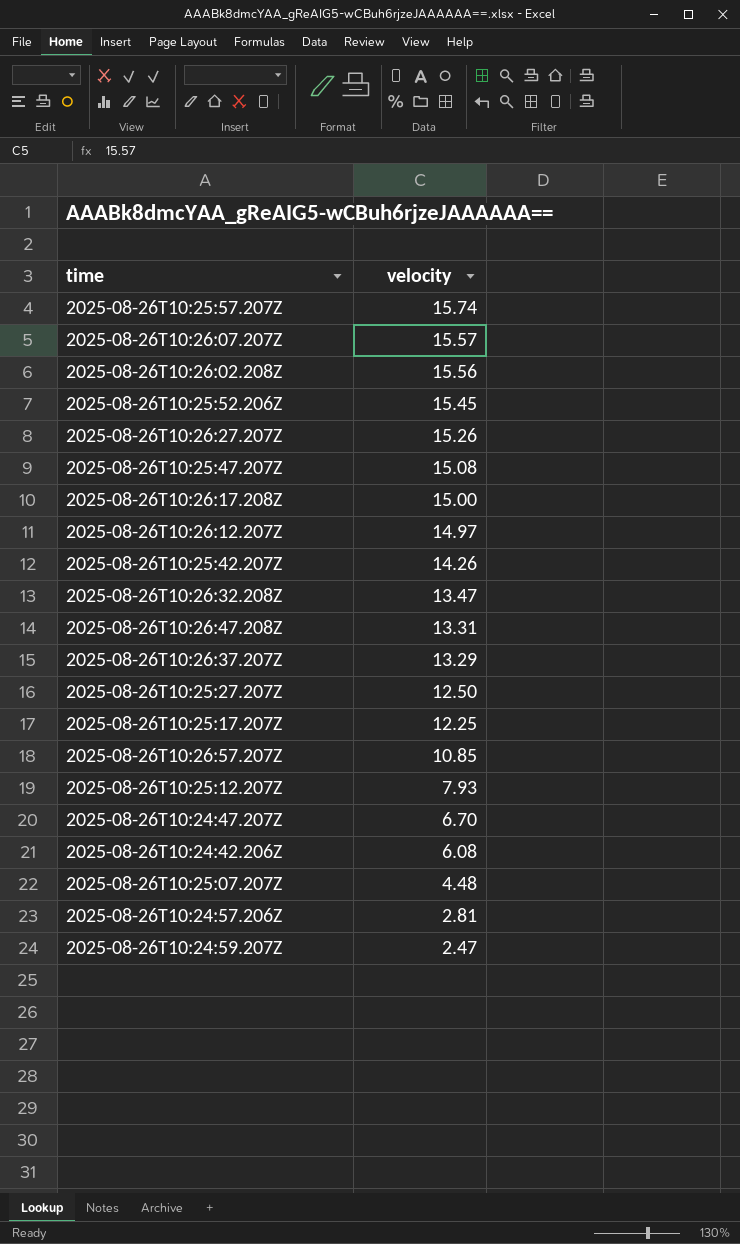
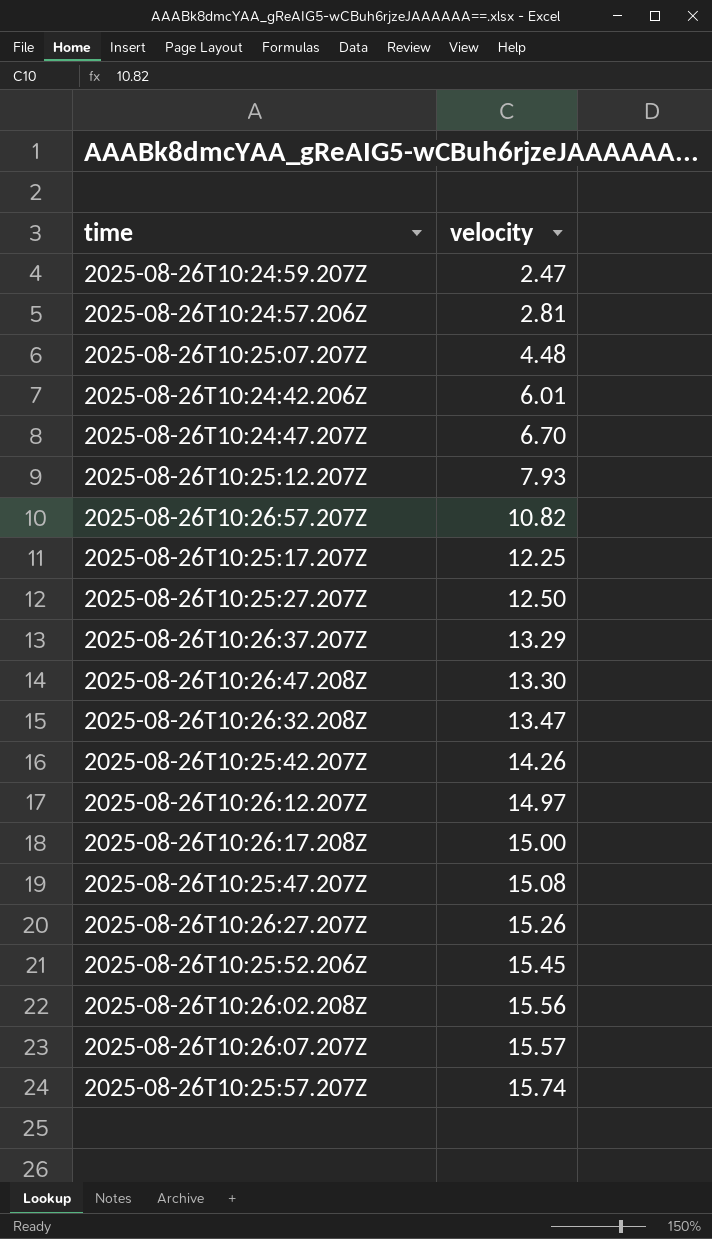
row order: velocity descending -> velocity ascending
2025-08-26T10:24:42.206Z | velocity: 6.08 -> 6.01
2025-08-26T10:26:57.207Z | velocity: 10.85 -> 10.82
2025-08-26T10:26:47.208Z | velocity: 13.31 -> 13.30

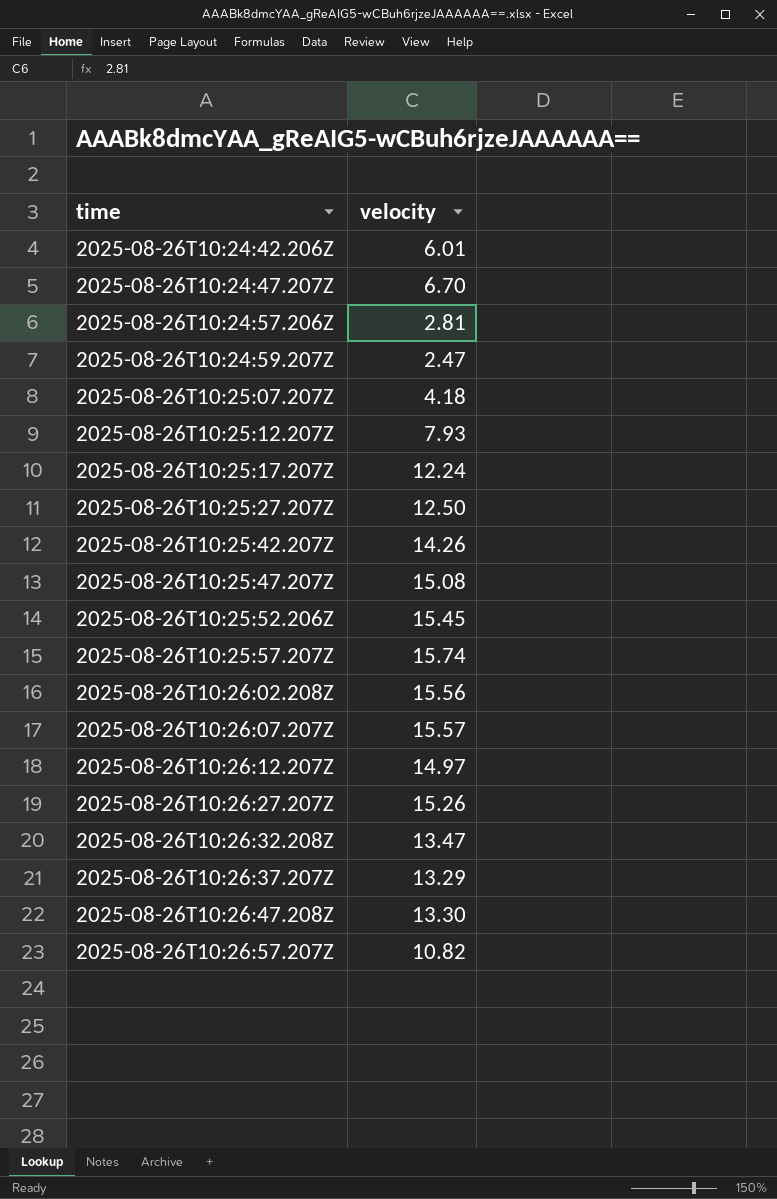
row order: velocity ascending -> time ascending
row 2025-08-26T10:26:17.208Z: 15.00 -> none
2025-08-26T10:25:07.207Z | velocity: 4.48 -> 4.18
2025-08-26T10:25:17.207Z | velocity: 12.25 -> 12.24

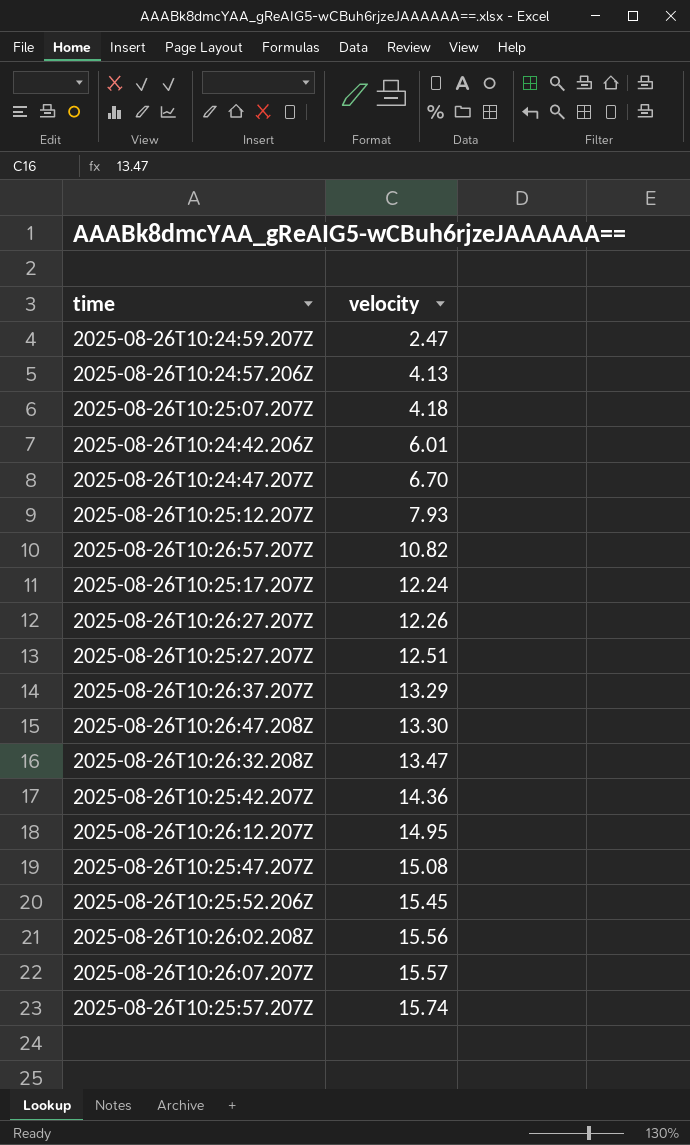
row order: time ascending -> velocity ascending
2025-08-26T10:24:57.206Z | velocity: 2.81 -> 4.13
2025-08-26T10:26:27.207Z | velocity: 15.26 -> 12.26
2025-08-26T10:25:27.207Z | velocity: 12.50 -> 12.51
2025-08-26T10:25:42.207Z | velocity: 14.26 -> 14.36
2025-08-26T10:26:12.207Z | velocity: 14.97 -> 14.95

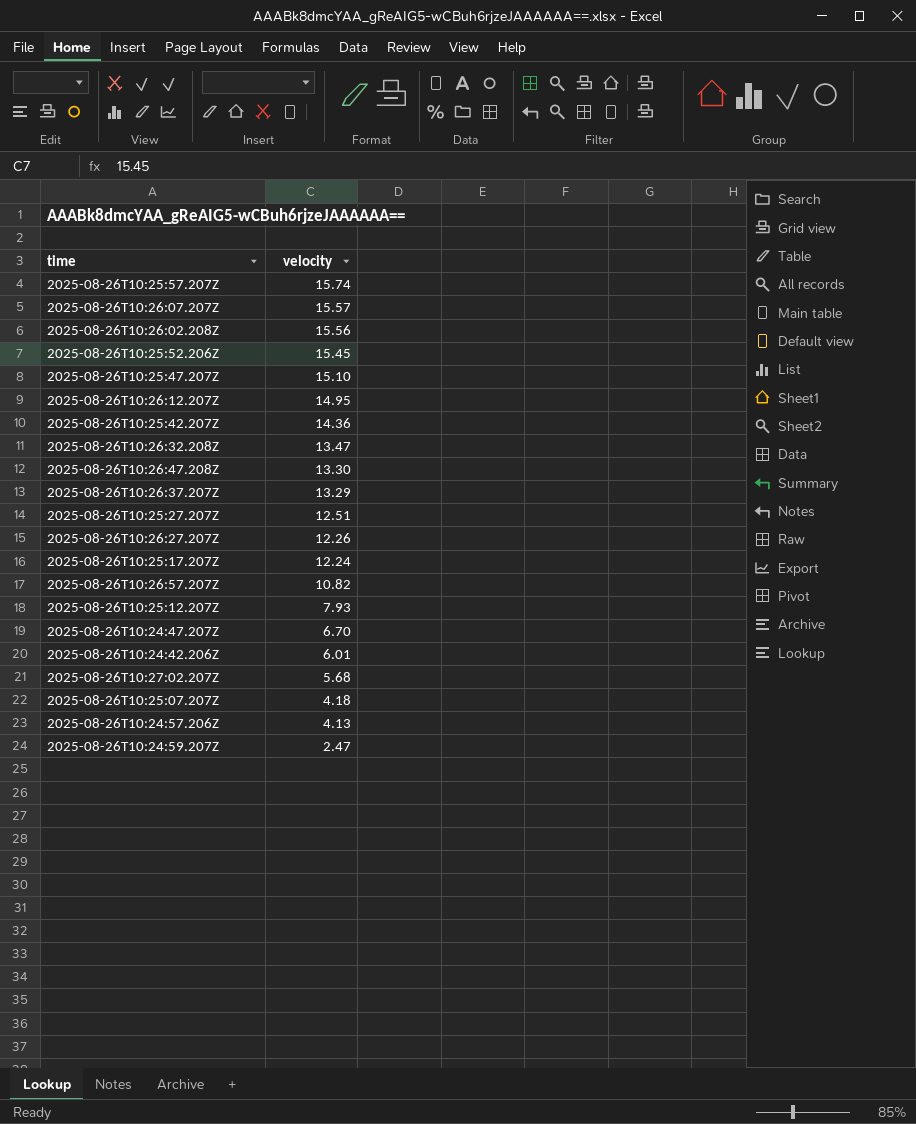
row order: velocity ascending -> velocity descending
2025-08-26T10:25:47.207Z | velocity: 15.08 -> 15.10
row 2025-08-26T10:27:02.207Z: none -> 5.68

